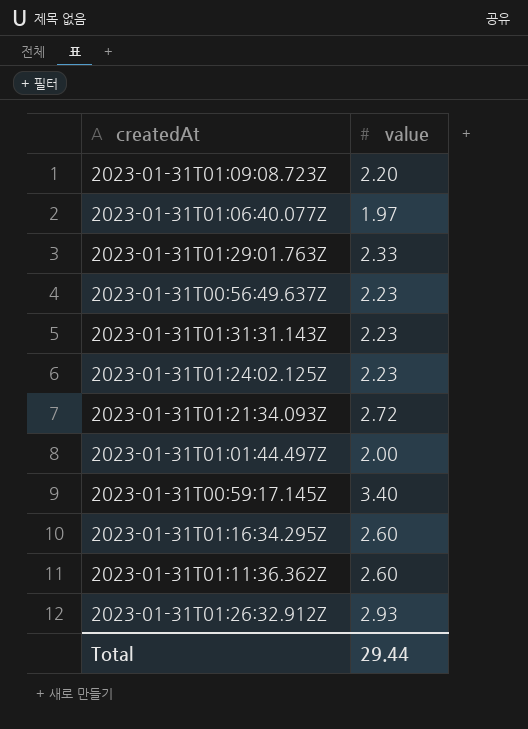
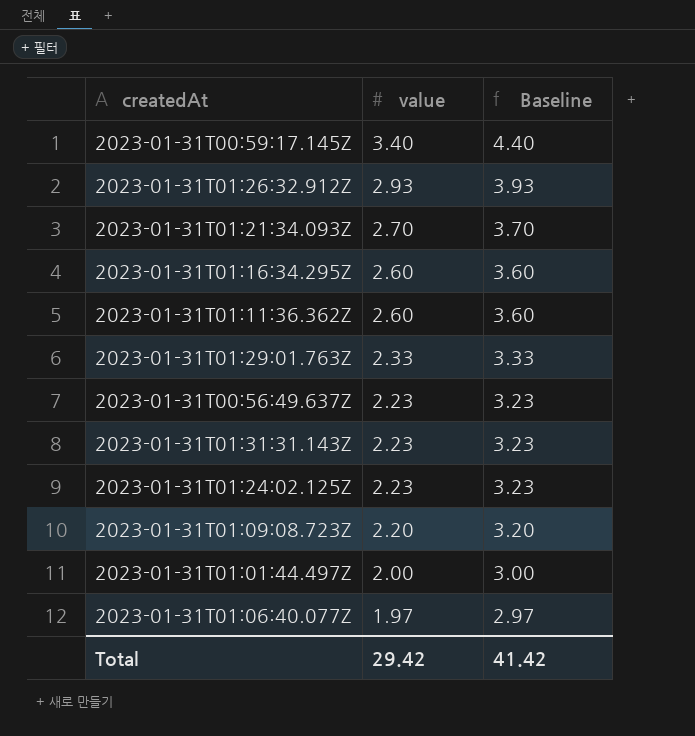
row order: none -> value descending
column Baseline | formula: none -> [value] + 1
2023-01-31T01:21:34.093Z | value: 2.72 -> 2.70
Total | value: 29.44 -> 29.42

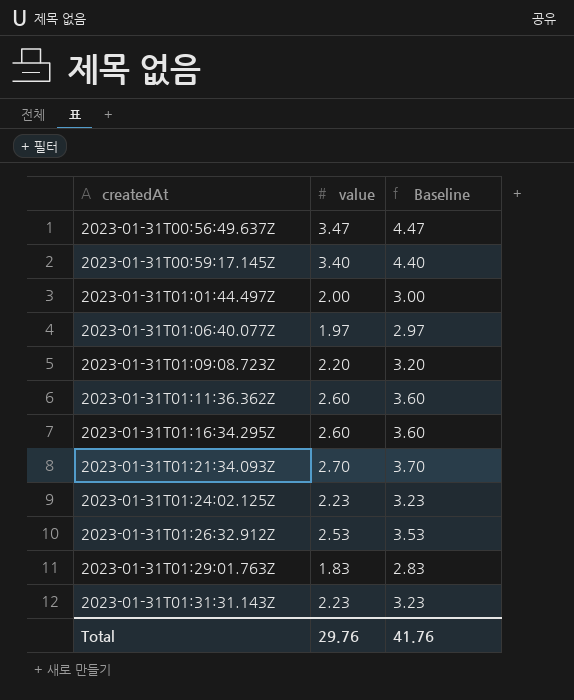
row order: value descending -> createdAt ascending
2023-01-31T00:56:49.637Z | value: 2.23 -> 3.47
2023-01-31T00:56:49.637Z | Baseline: 3.23 -> 4.47
2023-01-31T01:26:32.912Z | value: 2.93 -> 2.53
2023-01-31T01:26:32.912Z | Baseline: 3.93 -> 3.53
2023-01-31T01:29:01.763Z | value: 2.33 -> 1.83
2023-01-31T01:29:01.763Z | Baseline: 3.33 -> 2.83
Total | value: 29.42 -> 29.76
Total | Baseline: 41.42 -> 41.76

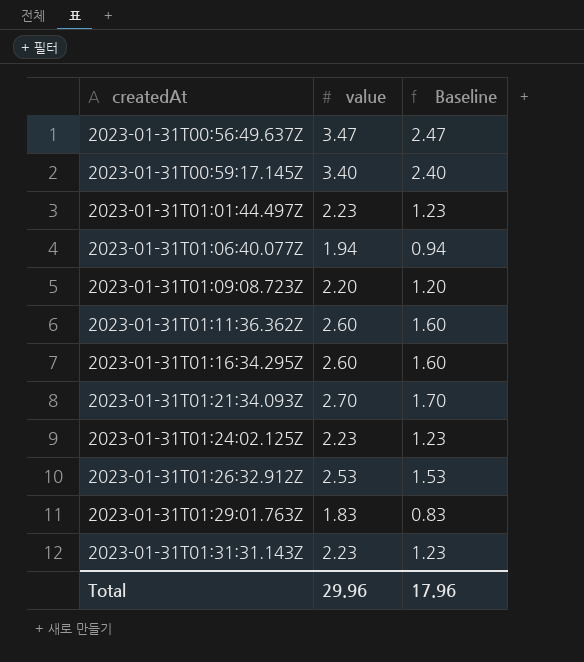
column Baseline | formula: [value] + 1 -> [value] - 1
2023-01-31T01:01:44.497Z | value: 2.00 -> 2.23
2023-01-31T01:06:40.077Z | value: 1.97 -> 1.94
Total | value: 29.76 -> 29.96
Total | Baseline: 41.76 -> 17.96

